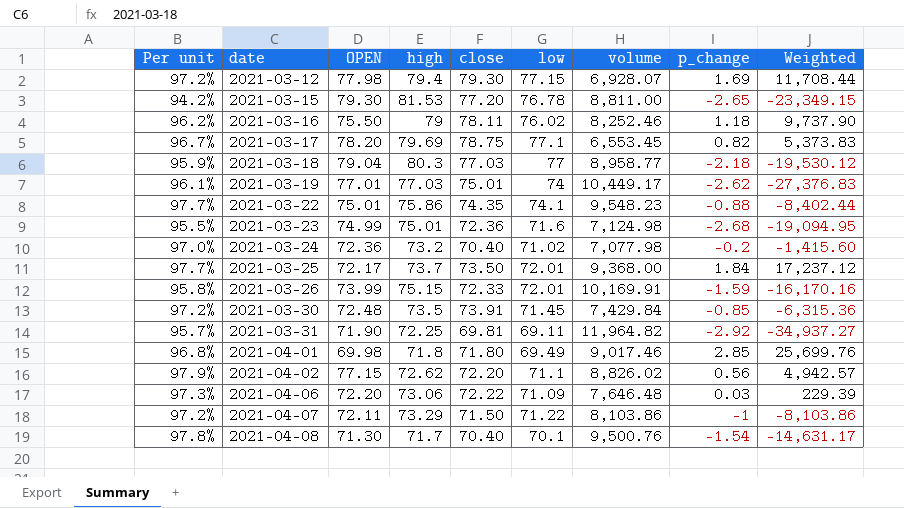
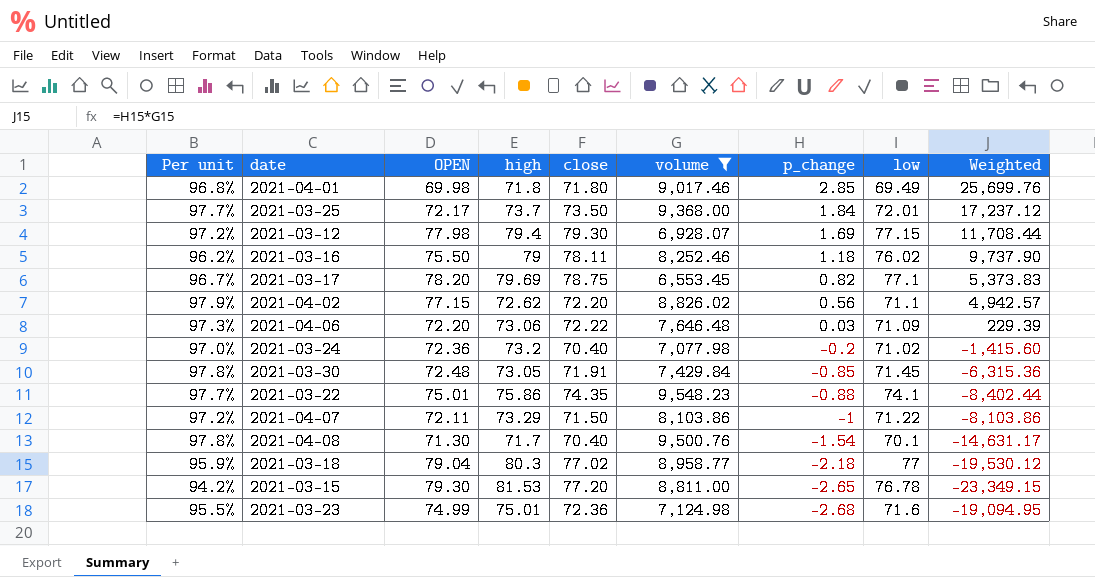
filter: none -> volume <= 9,548.23
row order: date ascending -> p_change descending
column low | position: 6 -> 8
2021-03-30 | Per unit: 97.2% -> 97.8%
2021-03-30 | high: 73.5 -> 73.05
2021-03-30 | close: 73.91 -> 71.91
2021-03-18 | close: 77.03 -> 77.02

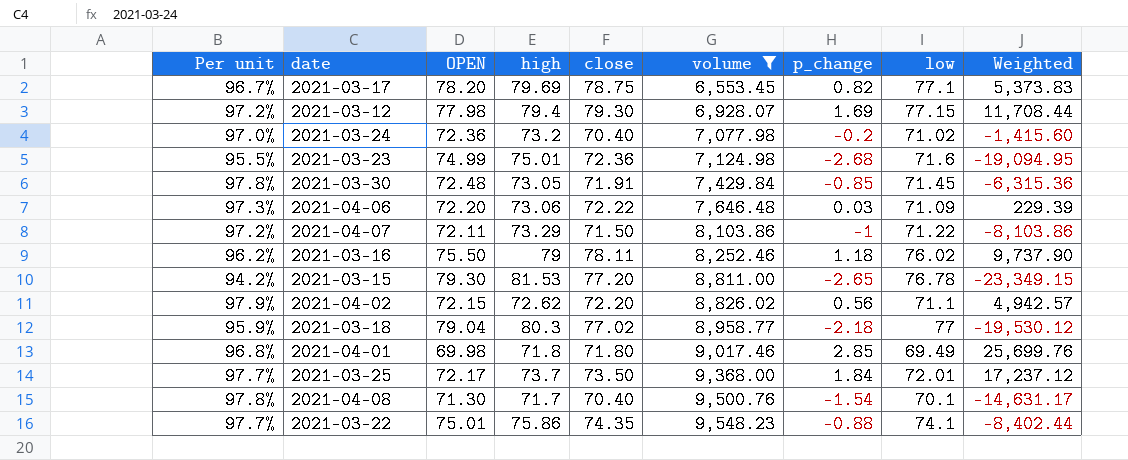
row order: p_change descending -> volume ascending
2021-04-02 | OPEN: 77.15 -> 72.15

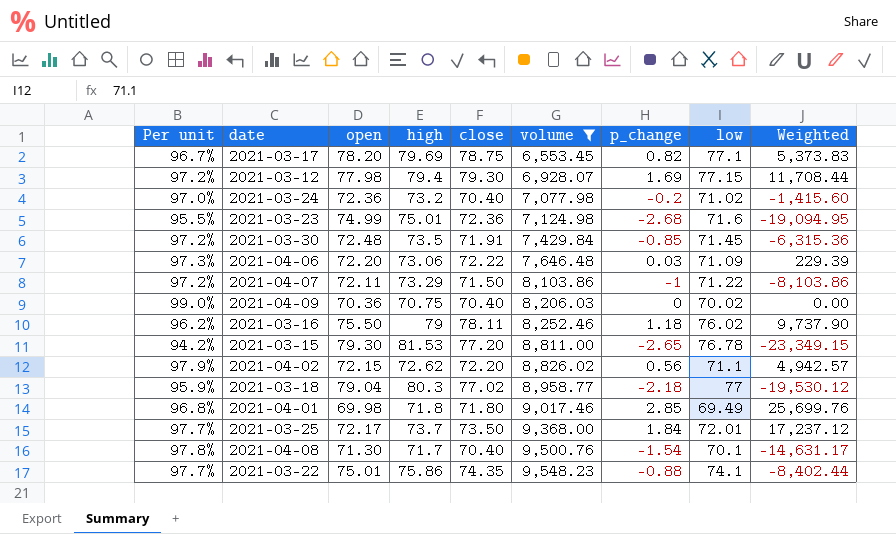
column name: OPEN -> open
2021-03-30 | Per unit: 97.8% -> 97.2%
2021-03-30 | high: 73.05 -> 73.5
row 2021-04-09: none -> 99.0% | 70.36 | 70.75 | 70.40 | 8,206.03 | 0 | 70.02 | 0.00

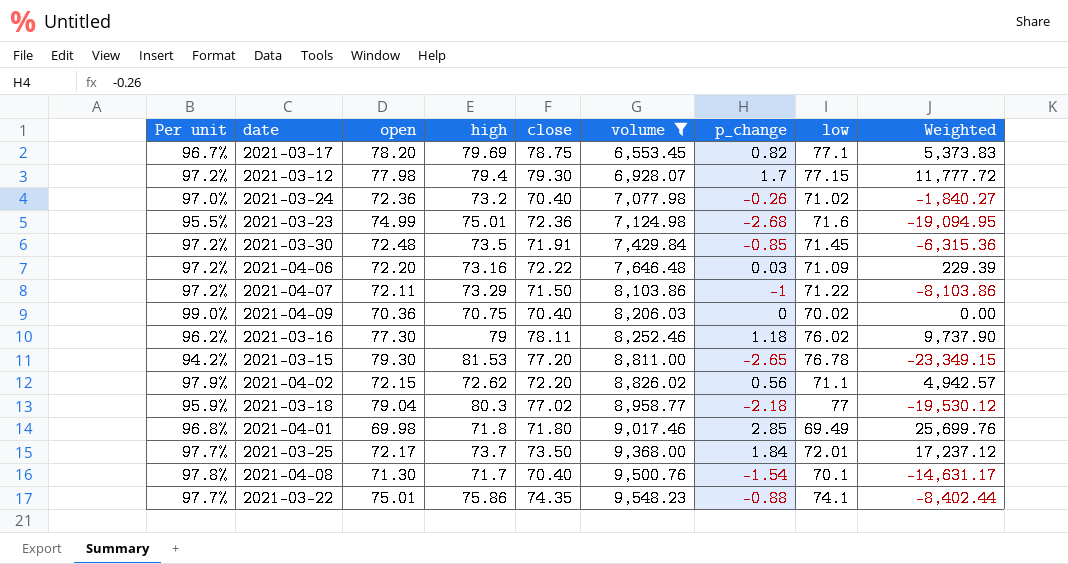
2021-03-12 | p_change: 1.69 -> 1.7
2021-03-12 | Weighted: 11,708.44 -> 11,777.72
2021-03-24 | p_change: -0.2 -> -0.26
2021-03-24 | Weighted: -1,415.60 -> -1,840.27
2021-04-06 | Per unit: 97.3% -> 97.2%
2021-04-06 | high: 73.06 -> 73.16
2021-03-16 | open: 75.50 -> 77.30

